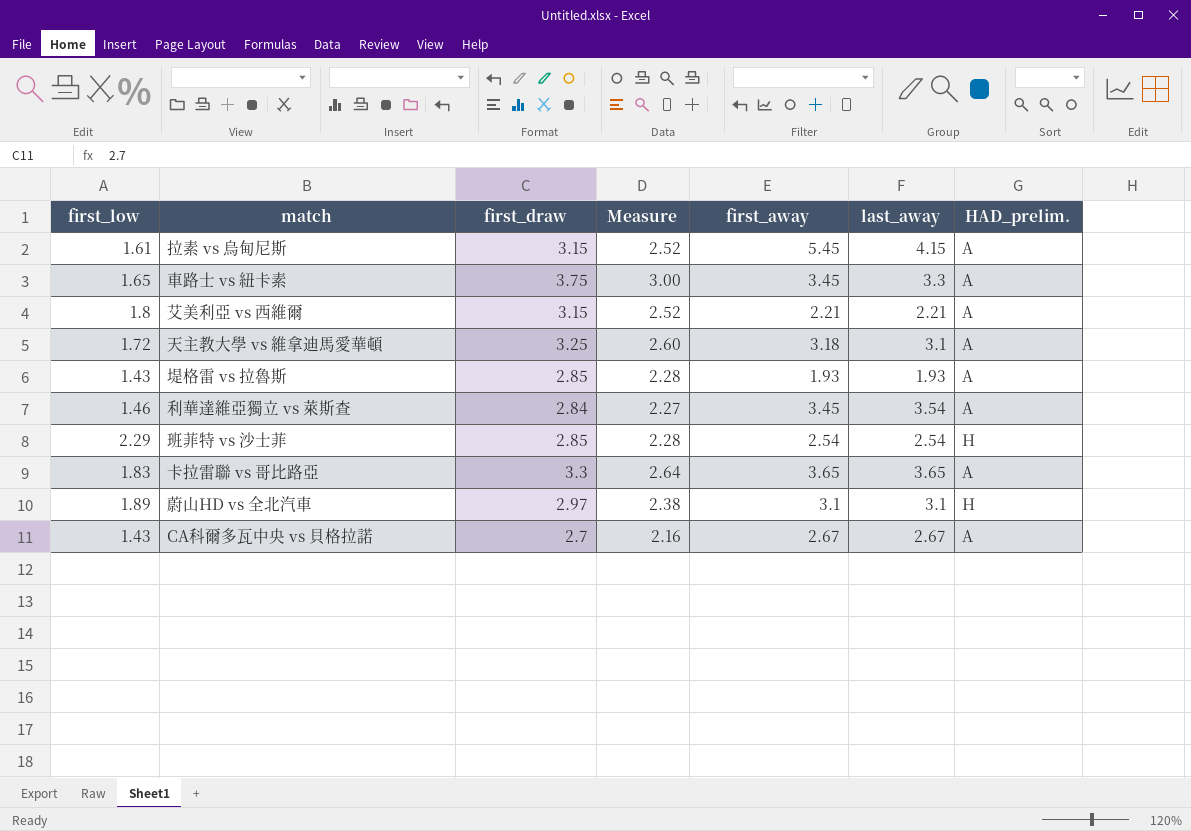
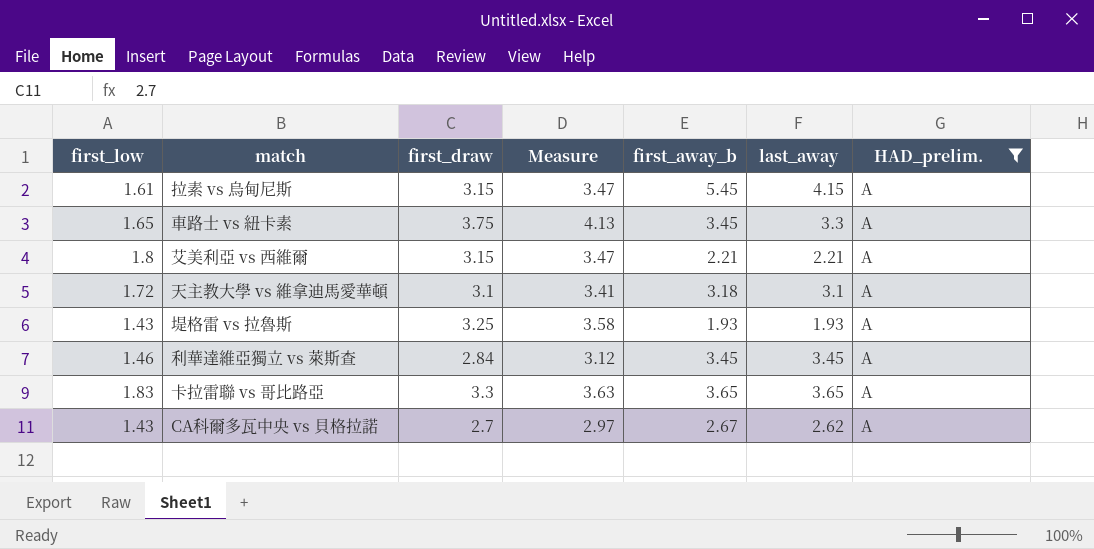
filter: none -> HAD_prelim. = A
column Measure | formula: [first_draw] * 0.8 -> [first_draw] * 1.1
column name: first_away -> first_away_b
天主教大學 vs 維拿迪馬愛華頓 | first_draw: 3.25 -> 3.1
堤格雷 vs 拉魯斯 | first_draw: 2.85 -> 3.25
利華達維亞獨立 vs 萊斯查 | last_away: 3.54 -> 3.45
CA科爾多瓦中央 vs 貝格拉諾 | last_away: 2.67 -> 2.62

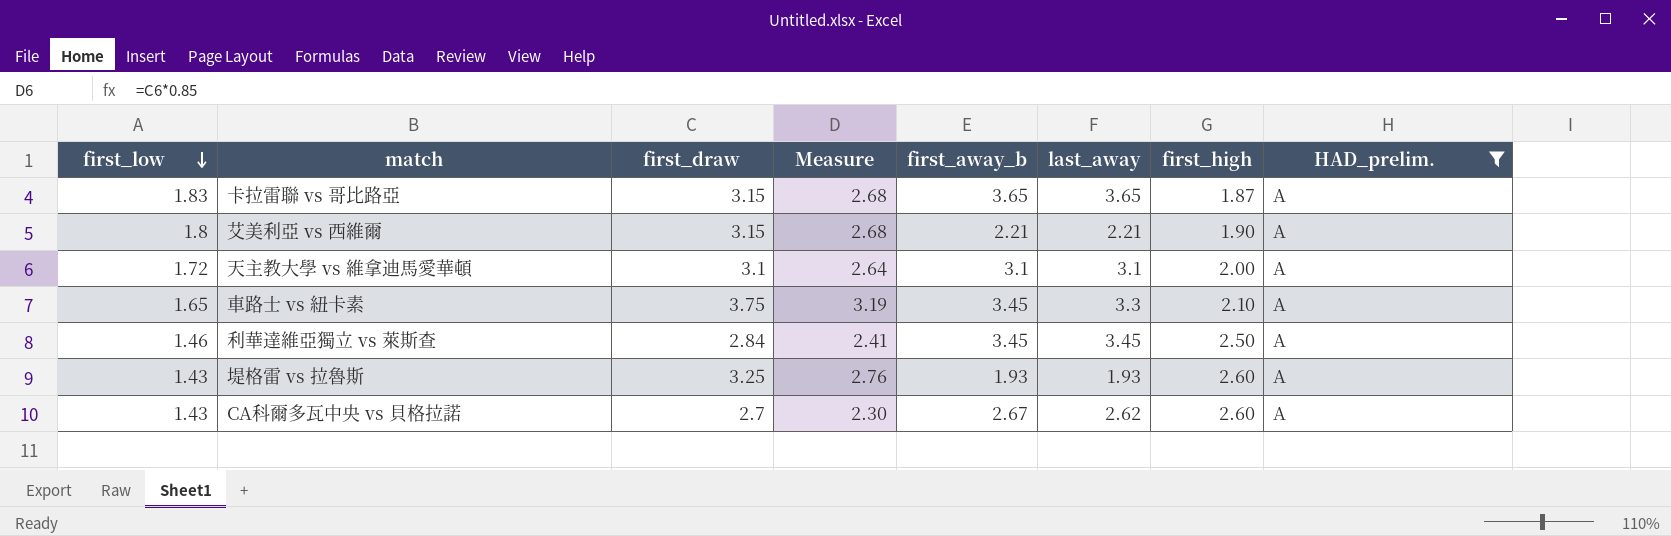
row order: none -> first_low descending
column Measure | formula: [first_draw] * 1.1 -> [first_draw] * 0.85
column first_high | position: none -> 7
row 拉素 vs 烏甸尼斯: 1.61 | 3.15 | 3.47 | 5.45 | 4.15 | A -> none
卡拉雷聯 vs 哥比路亞 | first_draw: 3.3 -> 3.15
天主教大學 vs 維拿迪馬愛華頓 | first_away_b: 3.18 -> 3.1

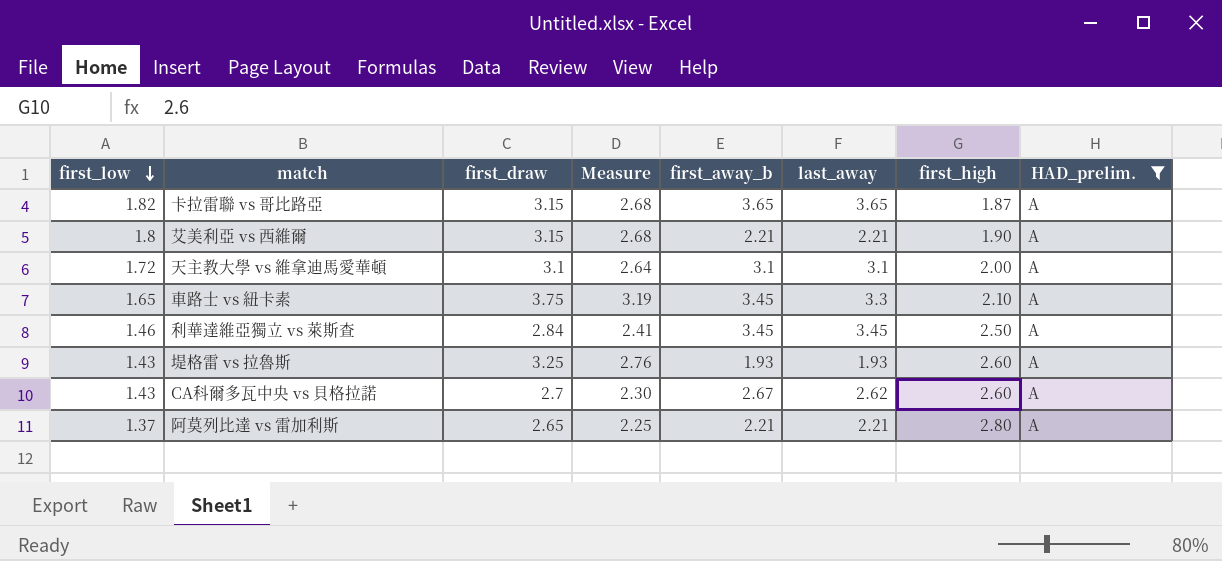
卡拉雷聯 vs 哥比路亞 | first_low: 1.83 -> 1.82
row 阿莫列比達 vs 雷加利斯: none -> 1.37 | 2.65 | 2.25 | 2.21 | 2.21 | 2.80 | A

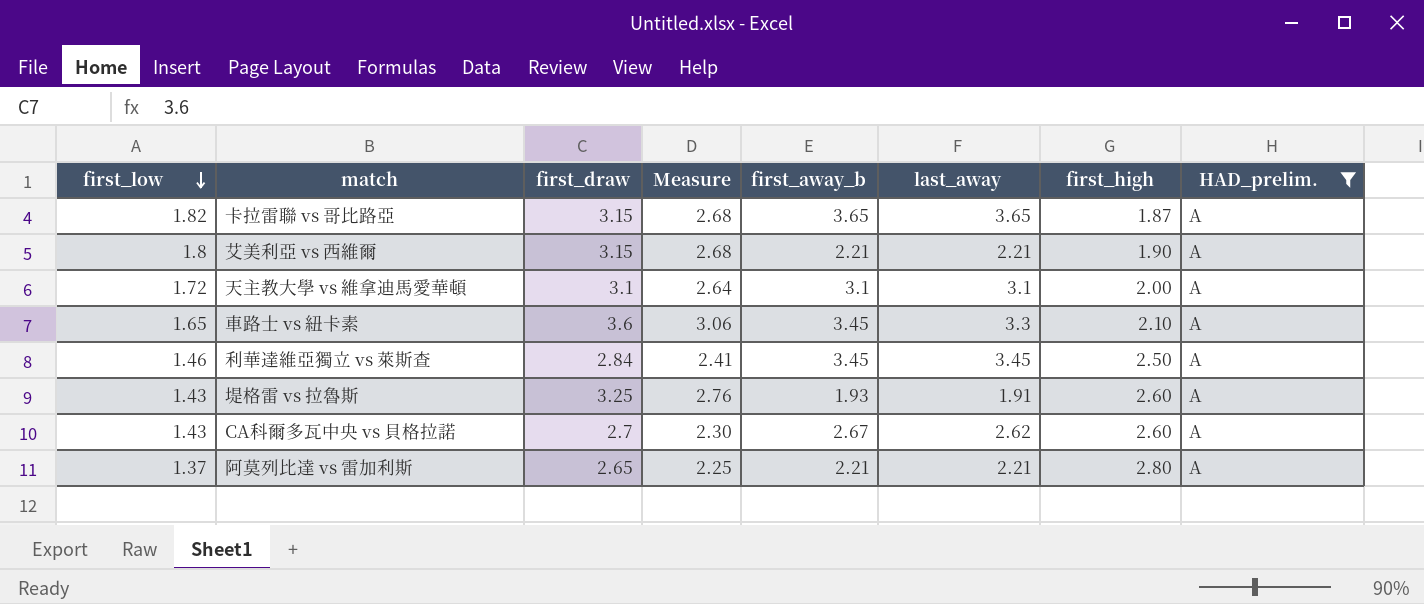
車路士 vs 紐卡素 | first_draw: 3.75 -> 3.6
車路士 vs 紐卡素 | Measure: 3.19 -> 3.06
堤格雷 vs 拉魯斯 | last_away: 1.93 -> 1.91

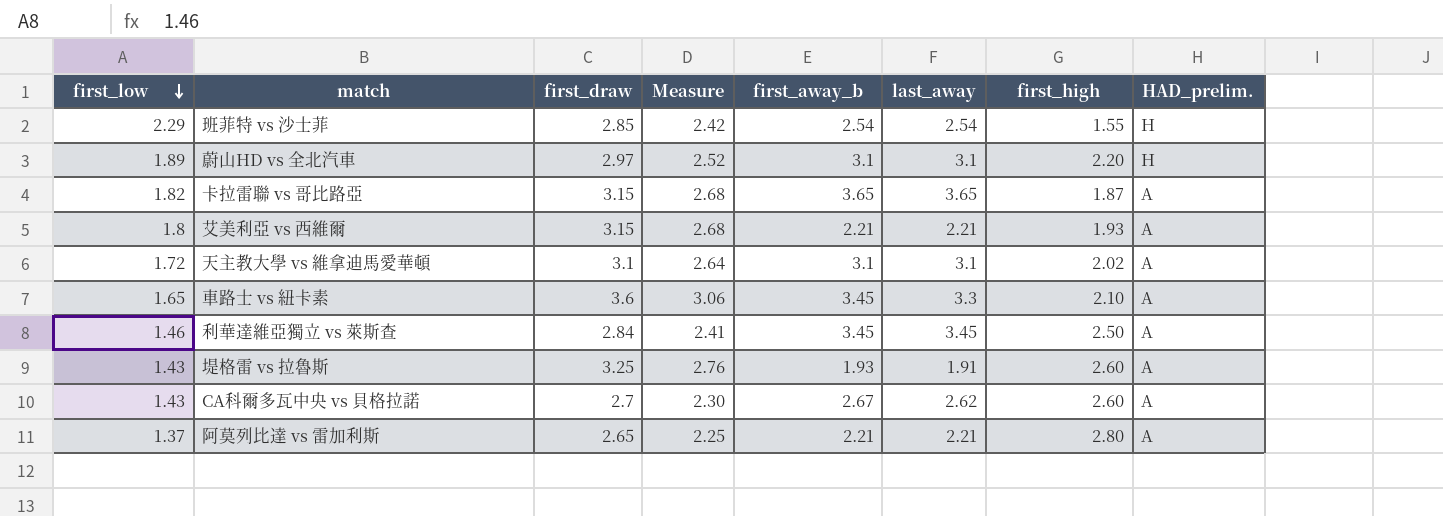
filter: HAD_prelim. = A -> none
艾美利亞 vs 西維爾 | first_high: 1.90 -> 1.93
天主教大學 vs 維拿迪馬愛華頓 | first_high: 2.00 -> 2.02

